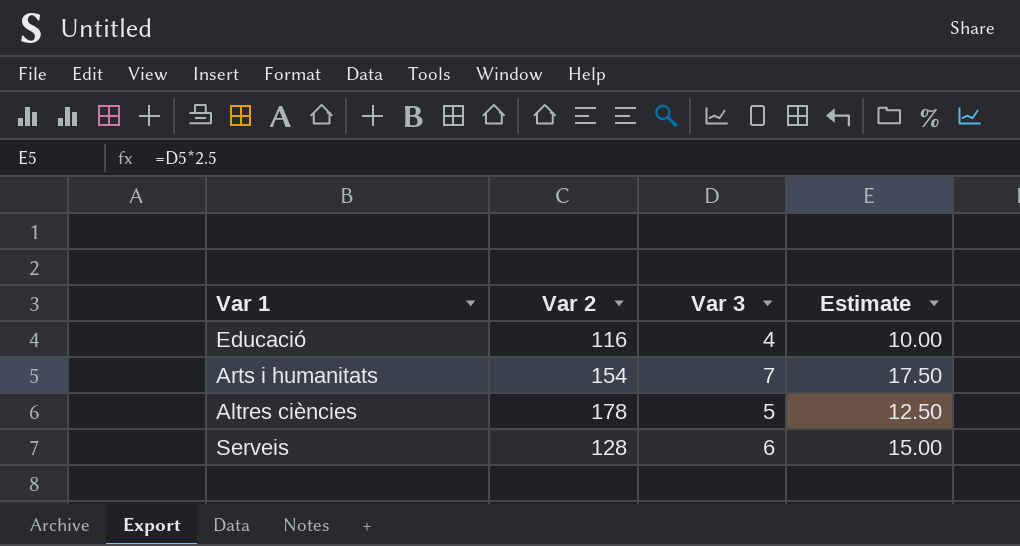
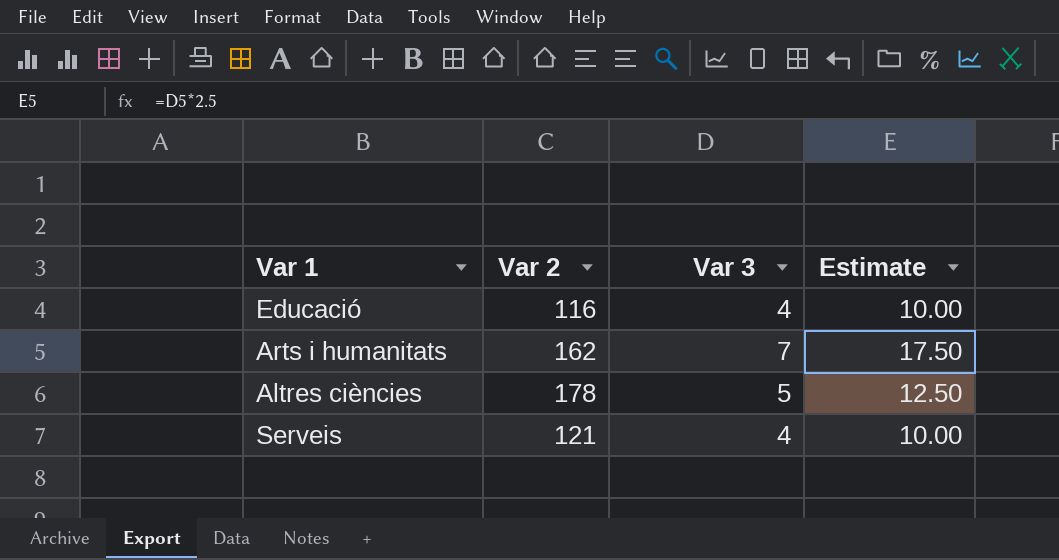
Arts i humanitats | Var 2: 154 -> 162
Serveis | Var 2: 128 -> 121
Serveis | Var 3: 6 -> 4
Serveis | Estimate: 15.00 -> 10.00

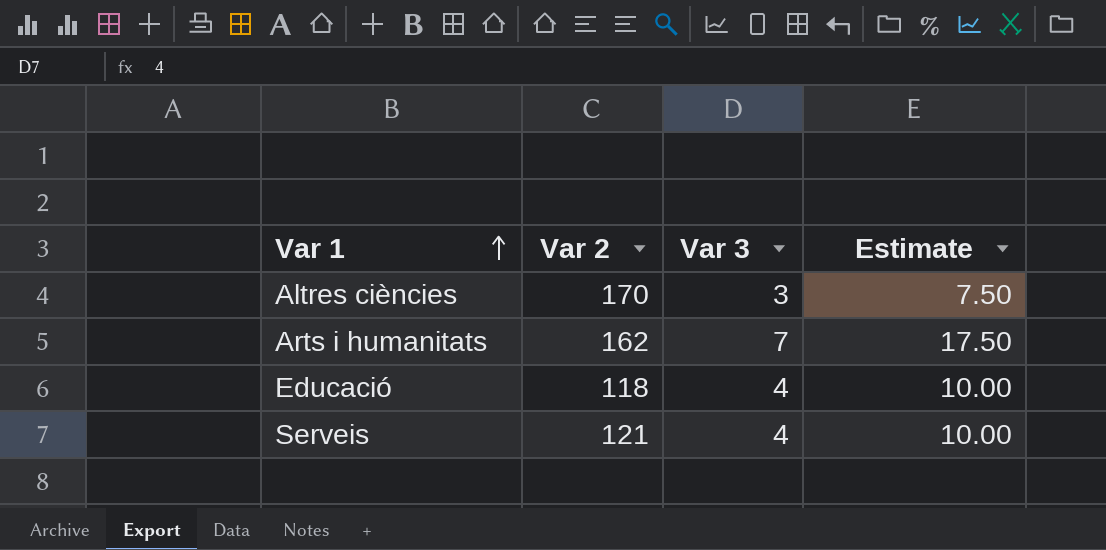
row order: none -> Var 1 ascending
Altres ciències | Var 2: 178 -> 170
Altres ciències | Var 3: 5 -> 3
Altres ciències | Estimate: 12.50 -> 7.50
Educació | Var 2: 116 -> 118

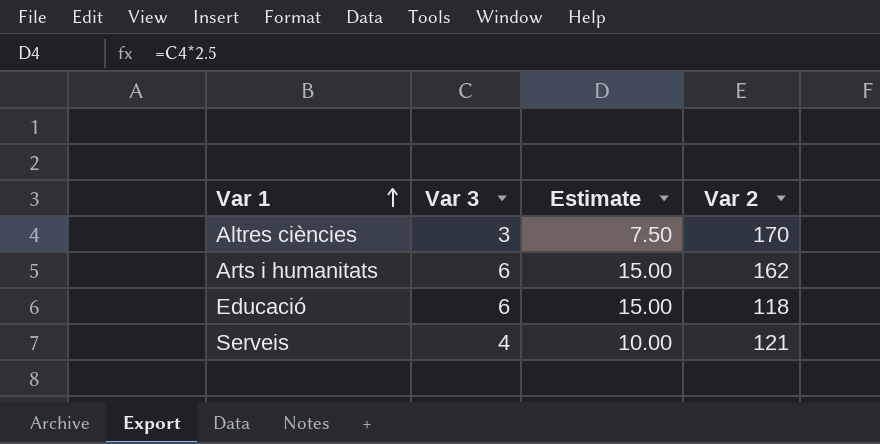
column Var 2 | position: 2 -> 4
Arts i humanitats | Var 3: 7 -> 6
Arts i humanitats | Estimate: 17.50 -> 15.00
Educació | Var 3: 4 -> 6
Educació | Estimate: 10.00 -> 15.00

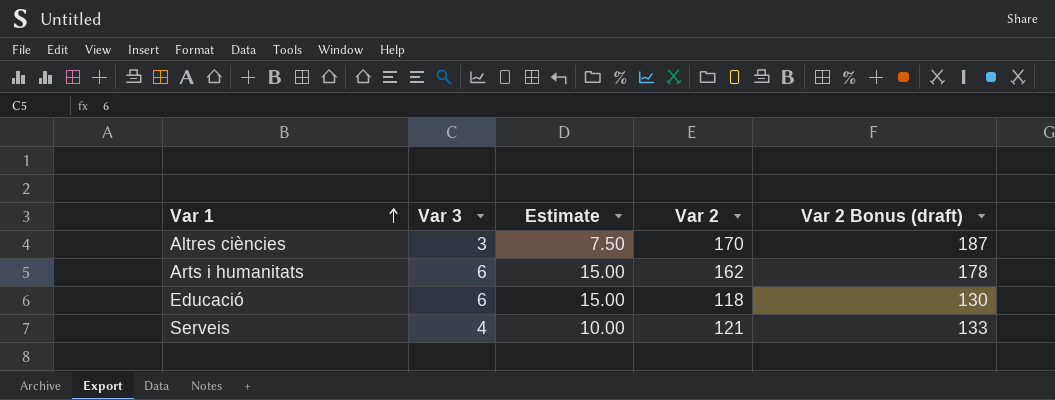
column Var 2 Bonus (draft) | formula: none -> [Var 2] * 1.1

